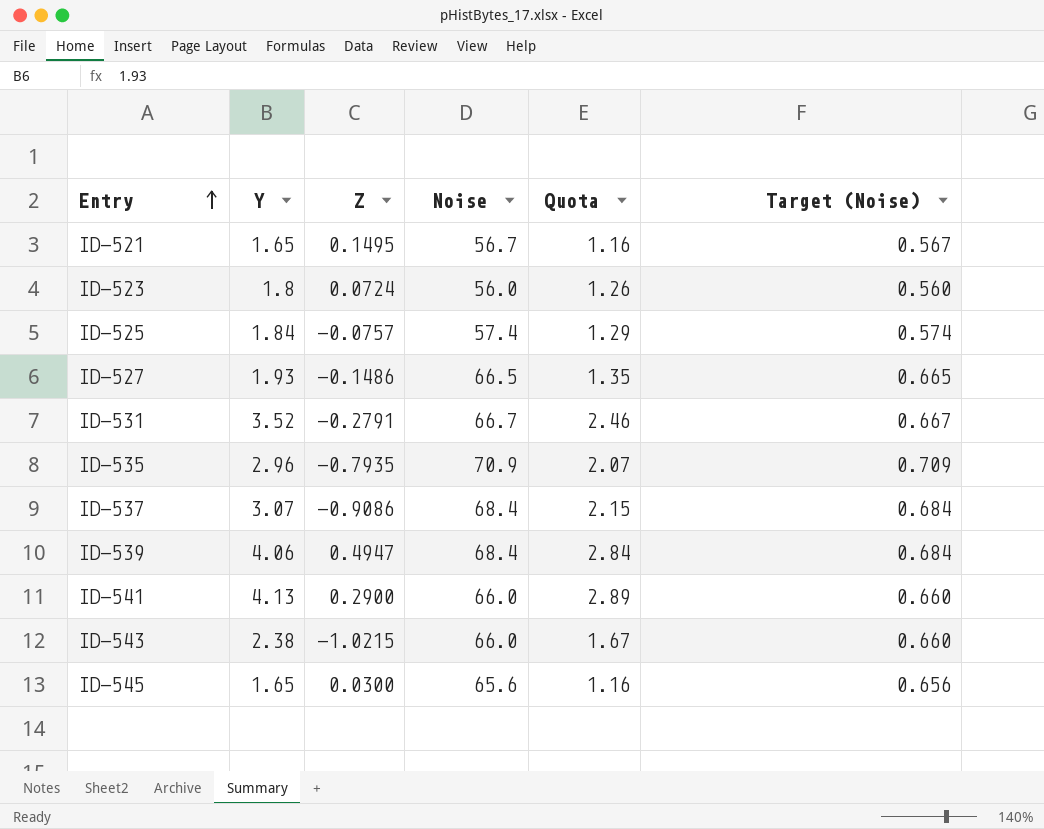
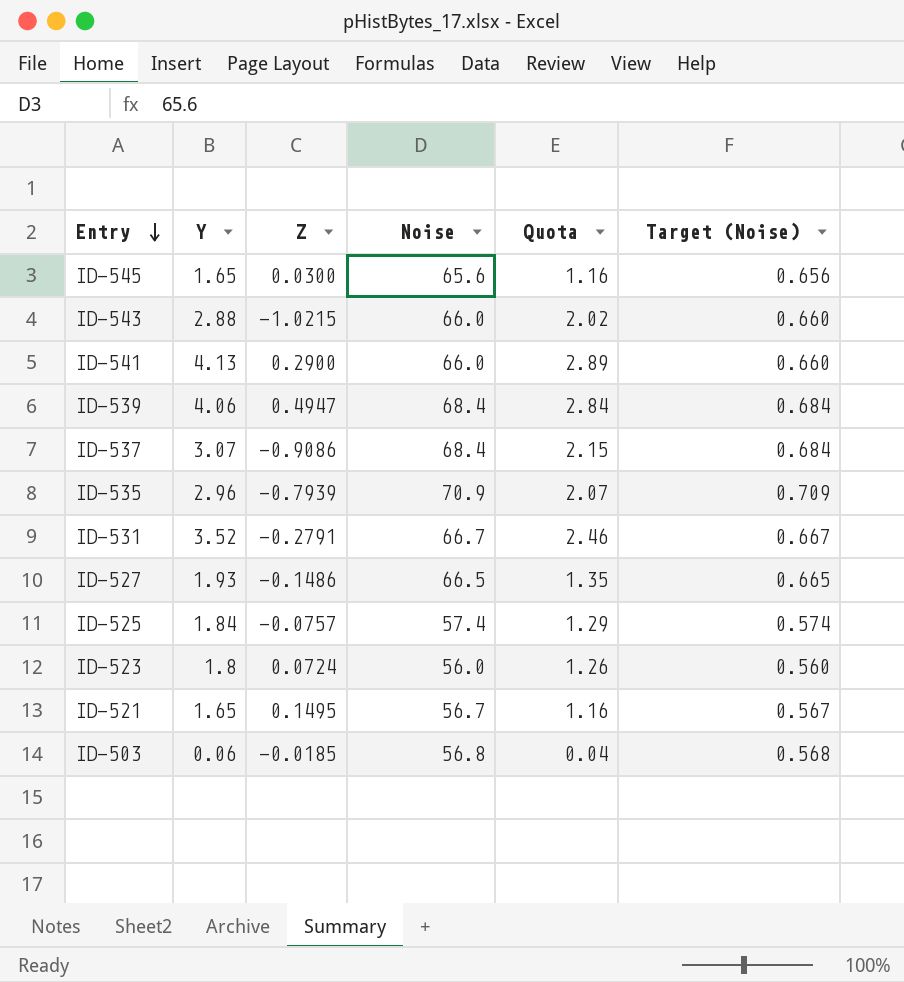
row order: Entry ascending -> Entry descending
ID-543 | Y: 2.38 -> 2.88
ID-543 | Quota: 1.67 -> 2.02
ID-535 | Z: -0.7935 -> -0.7939
row ID-503: none -> 0.06 | -0.0185 | 56.8 | 0.04 | 0.568

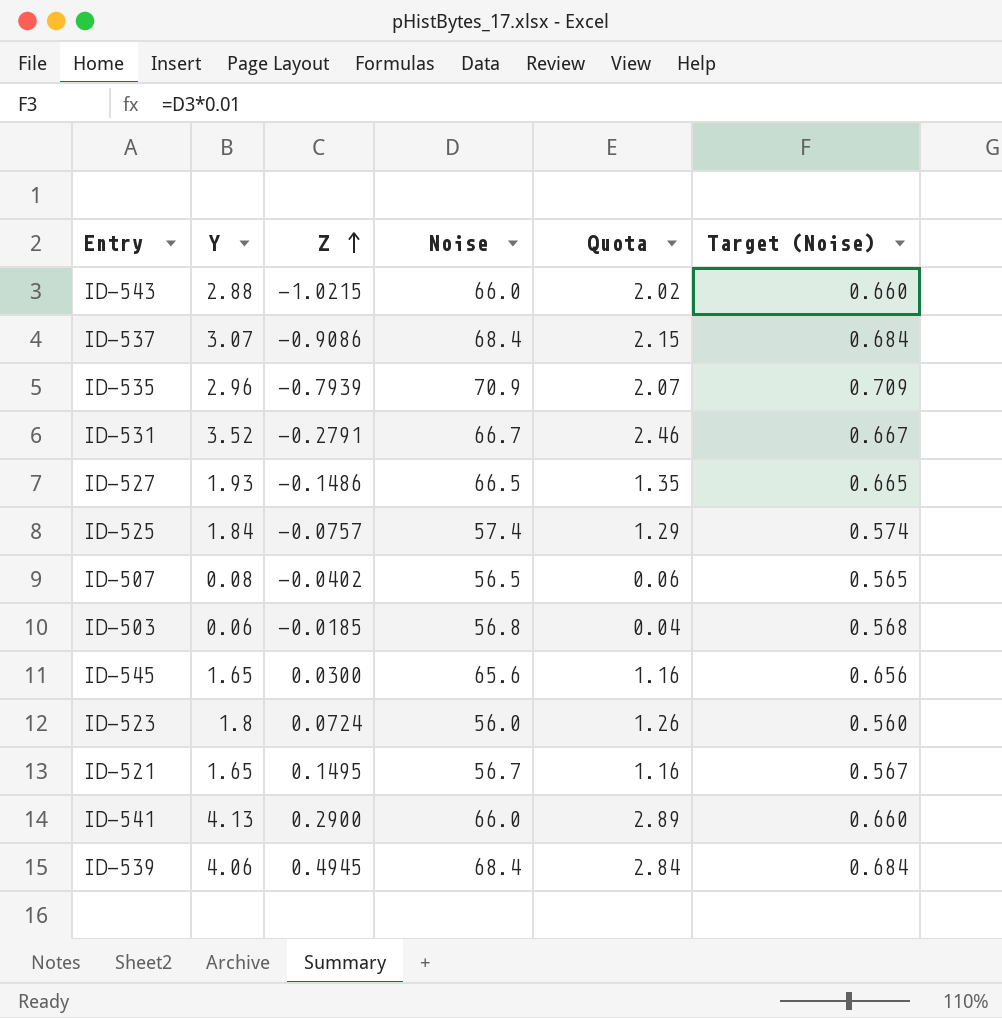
row order: Entry descending -> Z ascending
row ID-507: none -> 0.08 | -0.0402 | 56.5 | 0.06 | 0.565
ID-539 | Z: 0.4947 -> 0.4945

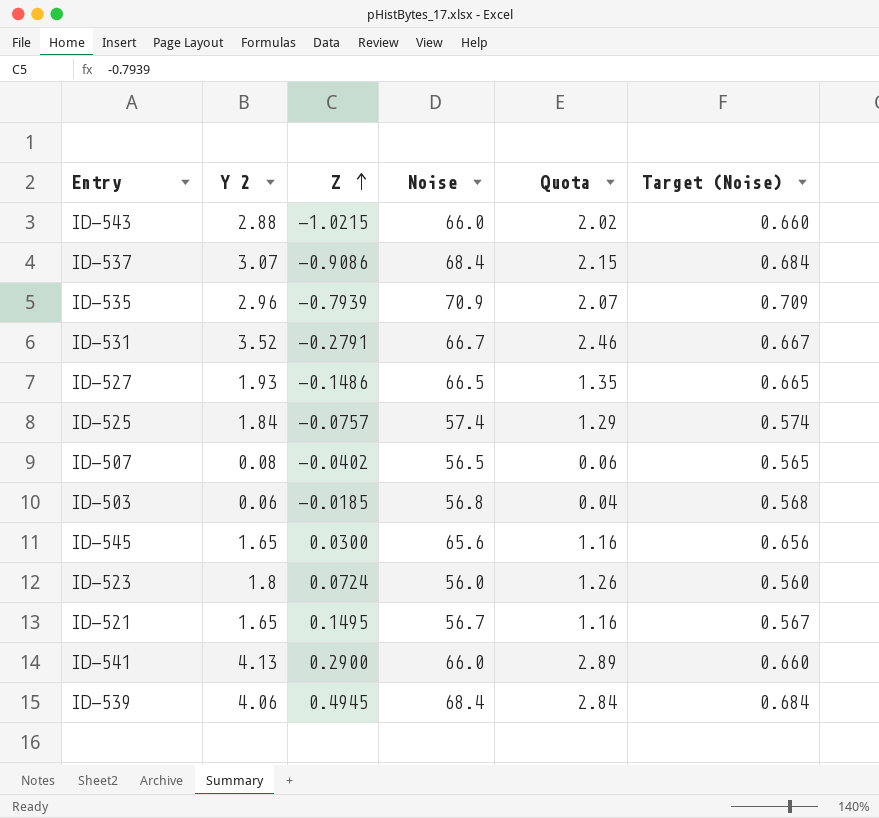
column name: Y -> Y 2

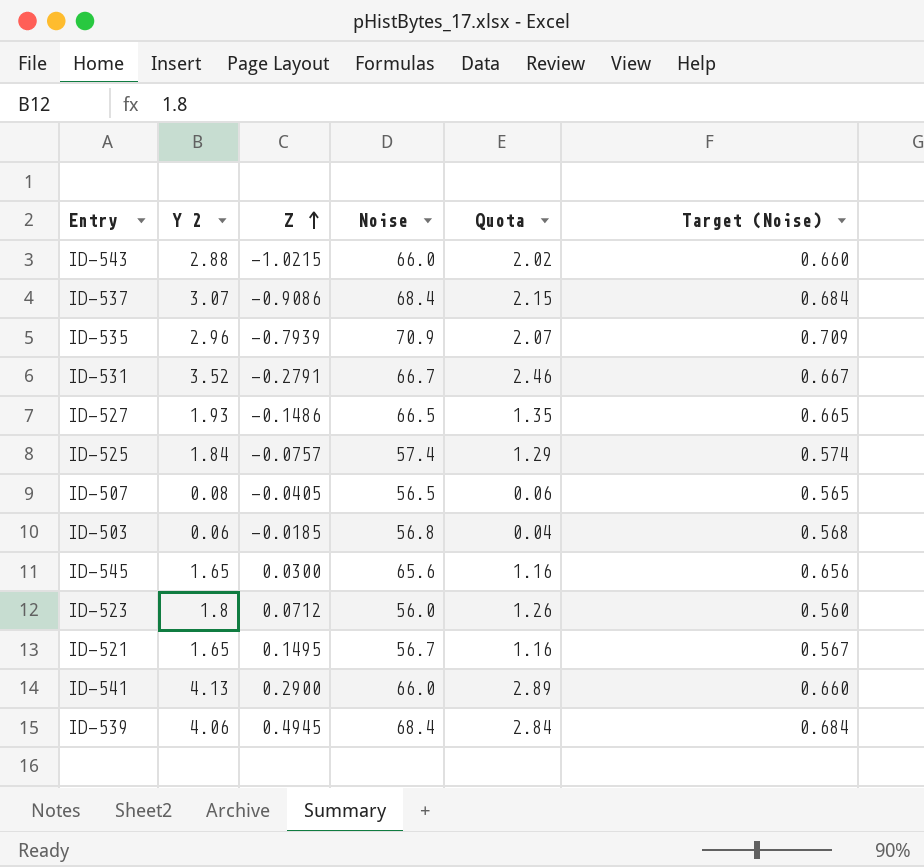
ID-507 | Z: -0.0402 -> -0.0405
ID-523 | Z: 0.0724 -> 0.0712

